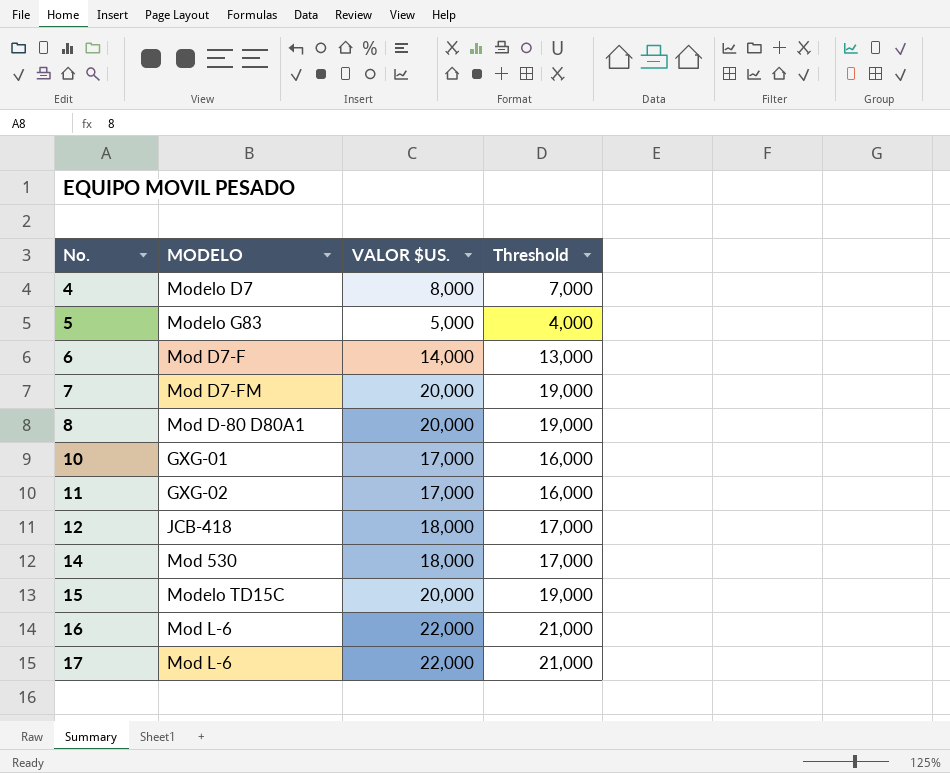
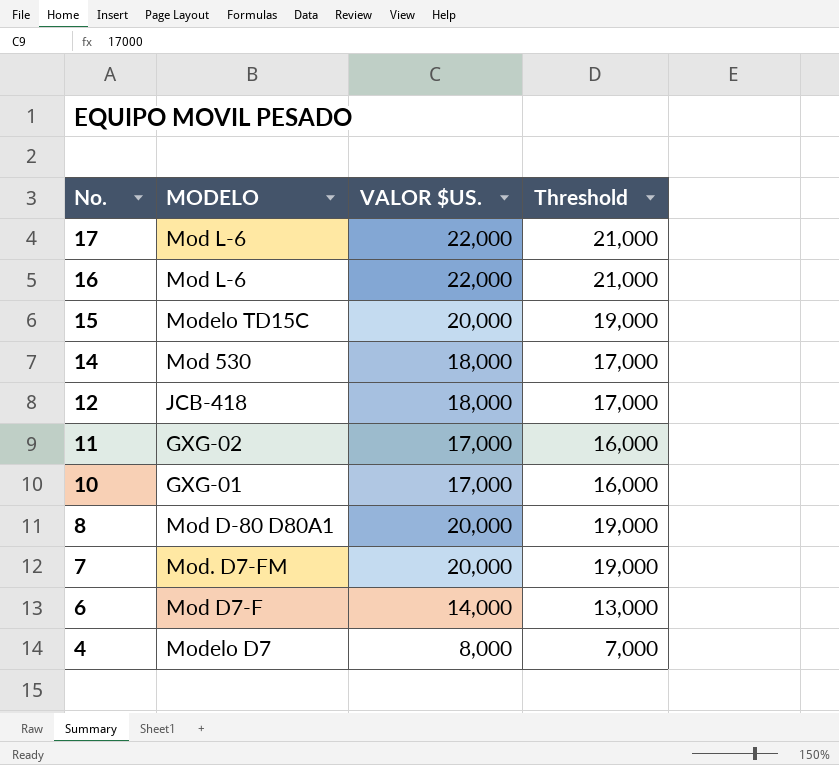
row order: No. ascending -> No. descending
row 5: Modelo G83 | 5,000 | 4,000 -> none
7 | MODELO: Mod D7-FM -> Mod. D7-FM

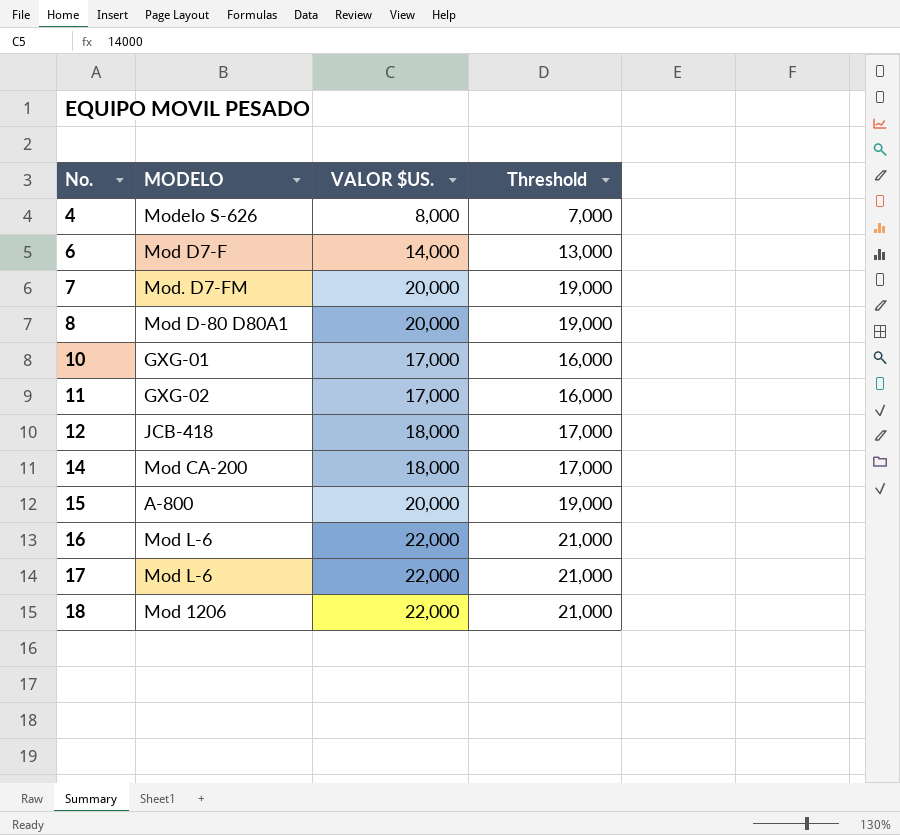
row order: No. descending -> No. ascending
4 | MODELO: Modelo D7 -> Modelo S-626
14 | MODELO: Mod 530 -> Mod CA-200
15 | MODELO: Modelo TD15C -> A-800
row 18: none -> Mod 1206 | 22,000 | 21,000

